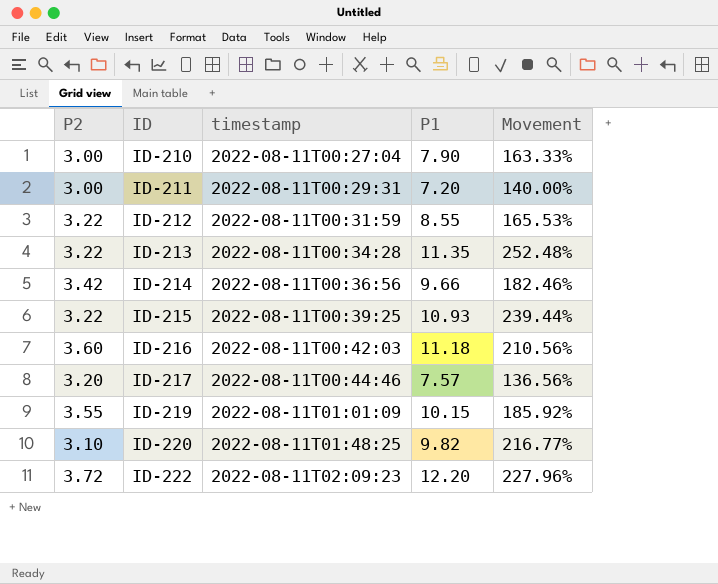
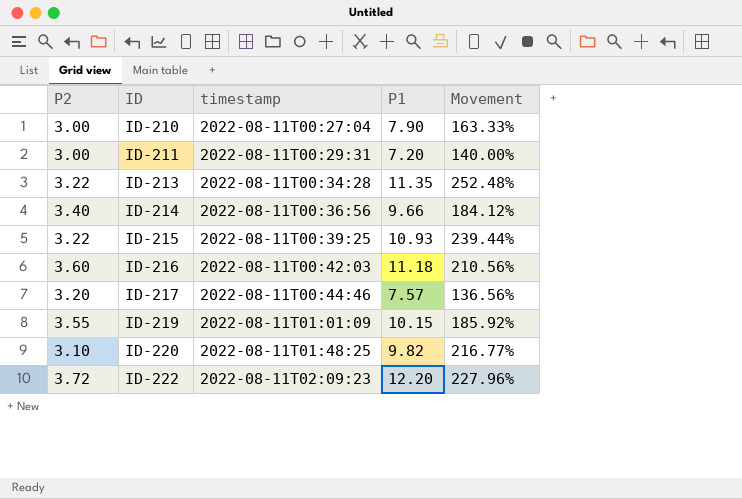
row ID-212: 3.22 | 2022-08-11T00:31:59 | 8.55 | 165.53% -> none
ID-214 | P2: 3.42 -> 3.40
ID-214 | Movement: 182.46% -> 184.12%

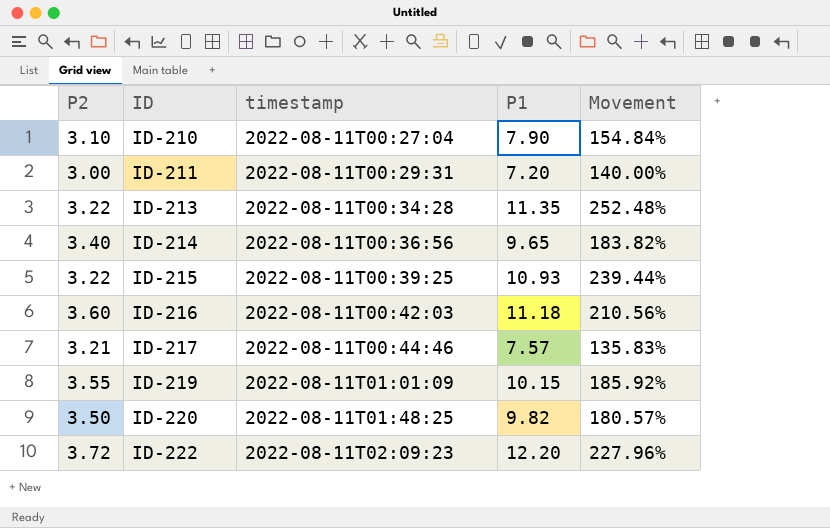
ID-210 | P2: 3.00 -> 3.10
ID-210 | Movement: 163.33% -> 154.84%
ID-214 | P1: 9.66 -> 9.65
ID-214 | Movement: 184.12% -> 183.82%
ID-217 | P2: 3.20 -> 3.21
ID-217 | Movement: 136.56% -> 135.83%
ID-220 | P2: 3.10 -> 3.50
ID-220 | Movement: 216.77% -> 180.57%

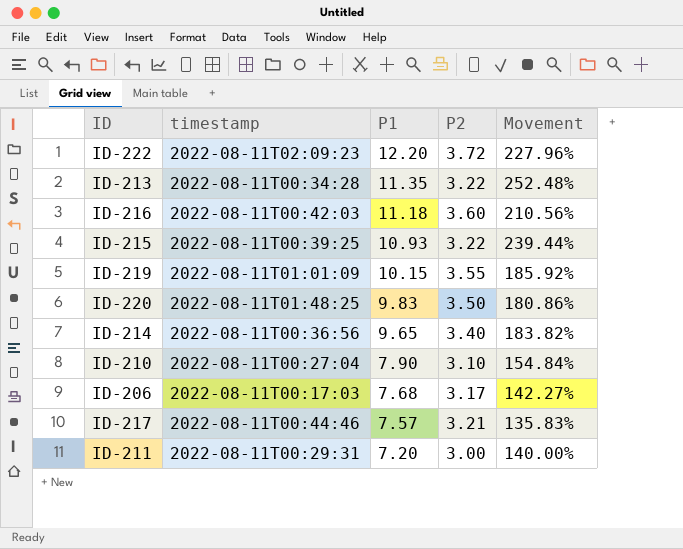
row order: ID ascending -> P1 descending
column P2 | position: 1 -> 4
ID-220 | P1: 9.82 -> 9.83
ID-220 | Movement: 180.57% -> 180.86%
row ID-206: none -> 2022-08-11T00:17:03 | 7.68 | 3.17 | 142.27%

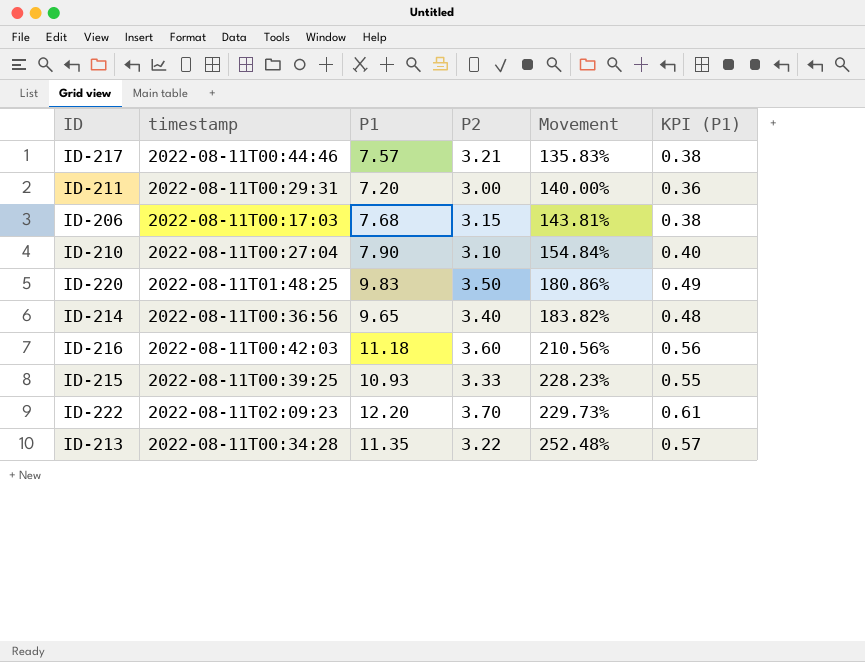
row order: P1 descending -> Movement ascending
column KPI (P1) | formula: none -> [P1] * 0.05
row ID-219: 2022-08-11T01:01:09 | 10.15 | 3.55 | 185.92% -> none
ID-206 | P2: 3.17 -> 3.15
ID-206 | Movement: 142.27% -> 143.81%
ID-215 | P2: 3.22 -> 3.33
ID-215 | Movement: 239.44% -> 228.23%
ID-222 | P2: 3.72 -> 3.70
ID-222 | Movement: 227.96% -> 229.73%

